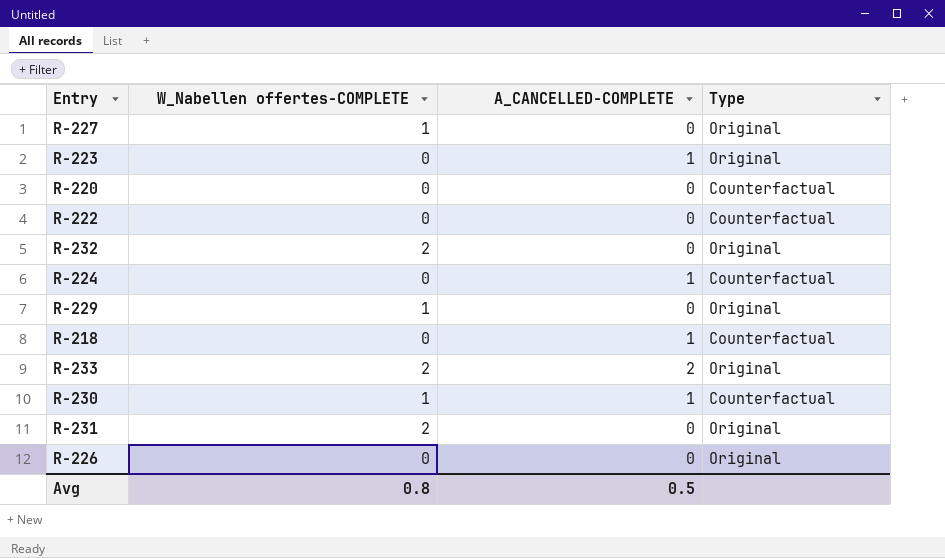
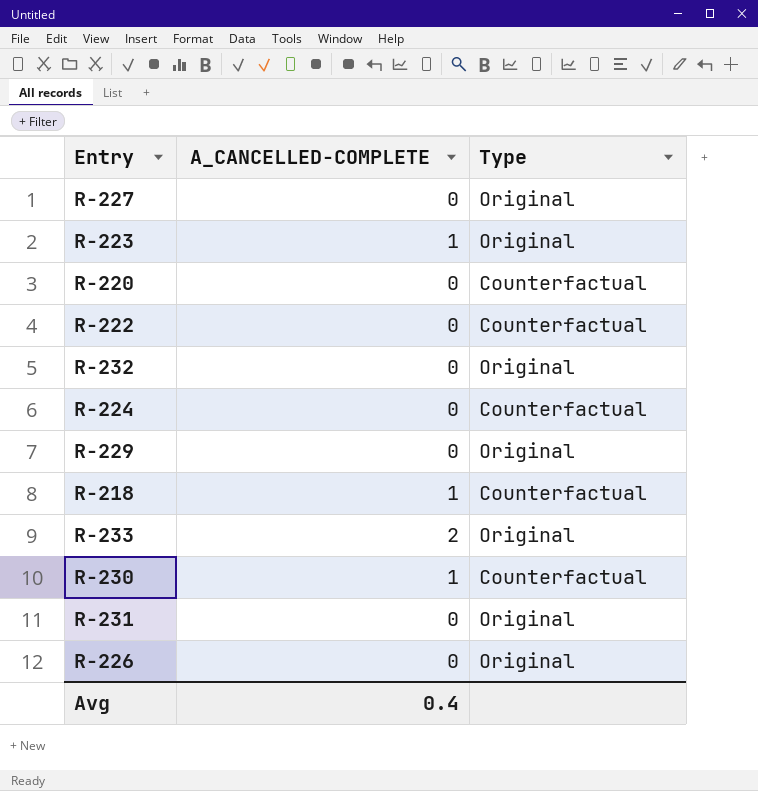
column W_Nabellen offertes-COMPLETE | position: 2 -> none
R-224 | A_CANCELLED-COMPLETE: 1 -> 0
Avg | A_CANCELLED-COMPLETE: 0.5 -> 0.4

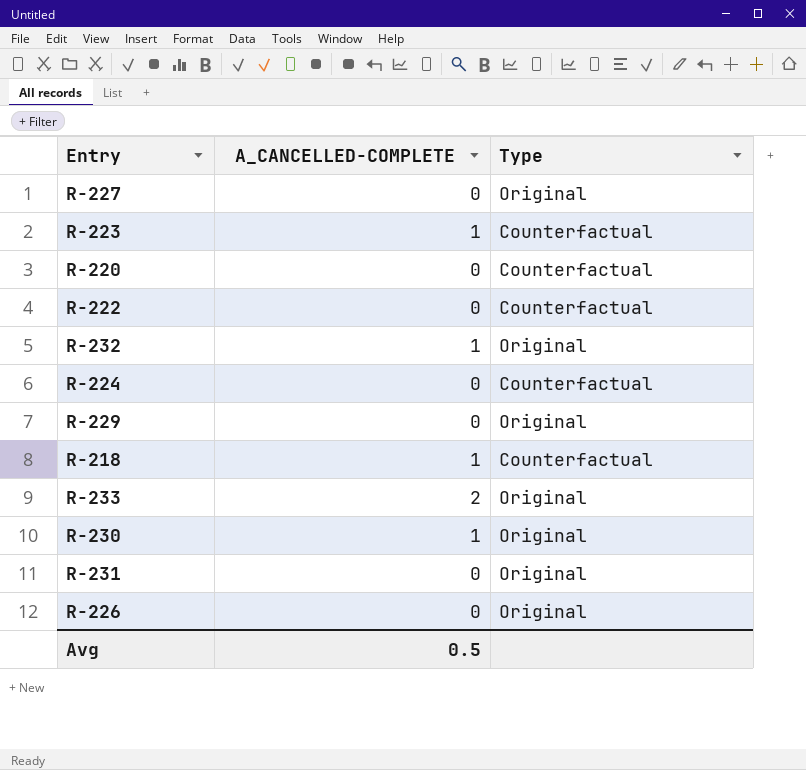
R-223 | Type: Original -> Counterfactual
R-232 | A_CANCELLED-COMPLETE: 0 -> 1
R-230 | Type: Counterfactual -> Original
Avg | A_CANCELLED-COMPLETE: 0.4 -> 0.5

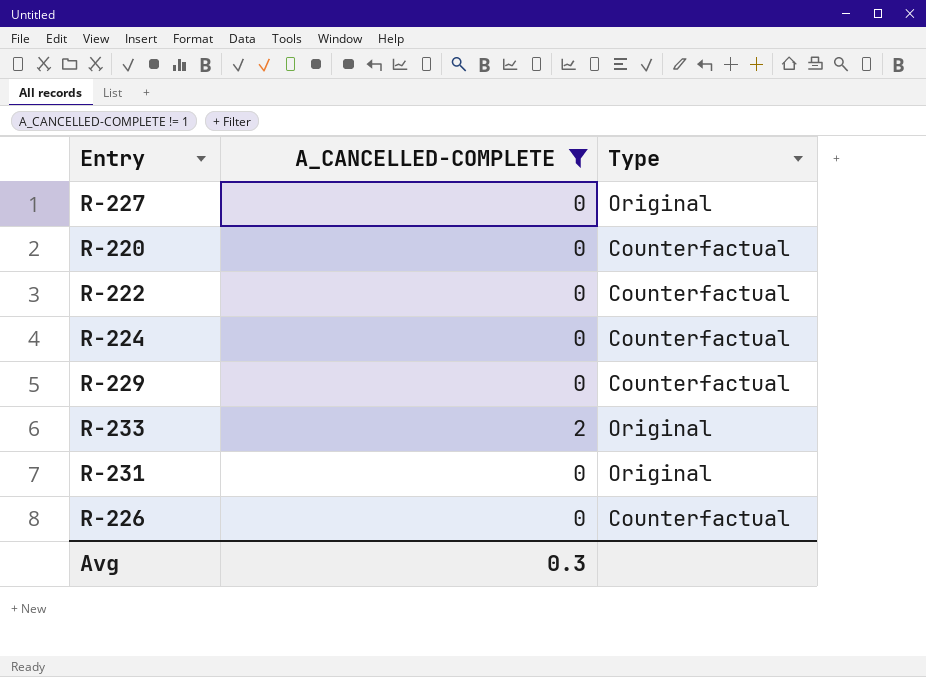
filter: none -> A_CANCELLED-COMPLETE != 1
R-229 | Type: Original -> Counterfactual
R-226 | Type: Original -> Counterfactual
Avg | A_CANCELLED-COMPLETE: 0.5 -> 0.3

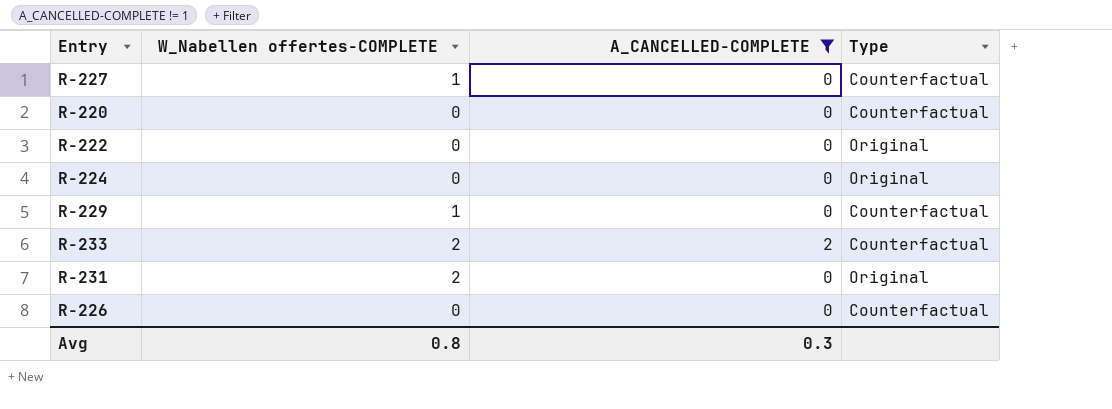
column W_Nabellen offertes-COMPLETE | position: none -> 2
R-227 | Type: Original -> Counterfactual
R-222 | Type: Counterfactual -> Original
R-224 | Type: Counterfactual -> Original
R-233 | Type: Original -> Counterfactual

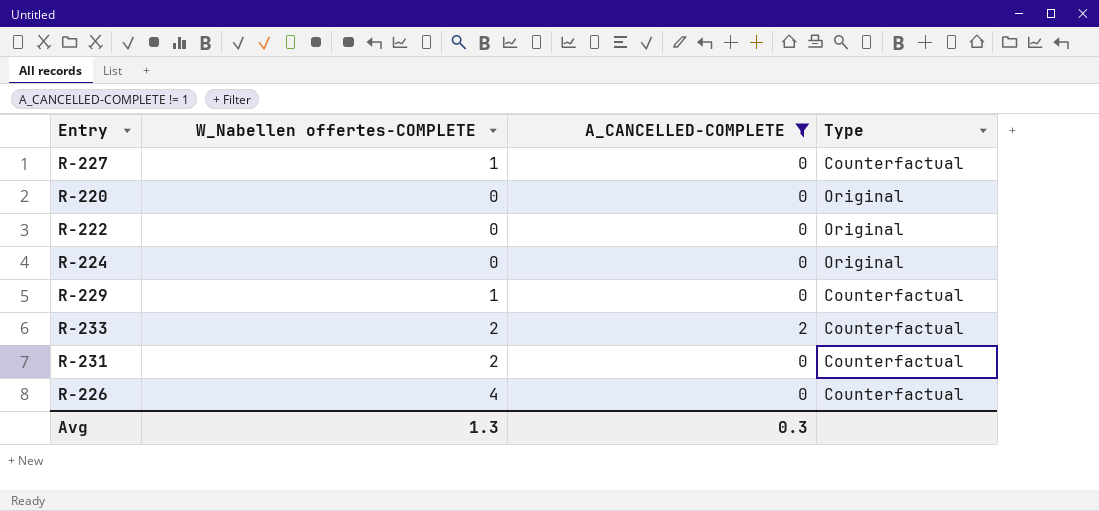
R-220 | Type: Counterfactual -> Original
R-231 | Type: Original -> Counterfactual
R-226 | W_Nabellen offertes-COMPLETE: 0 -> 4
Avg | W_Nabellen offertes-COMPLETE: 0.8 -> 1.3

